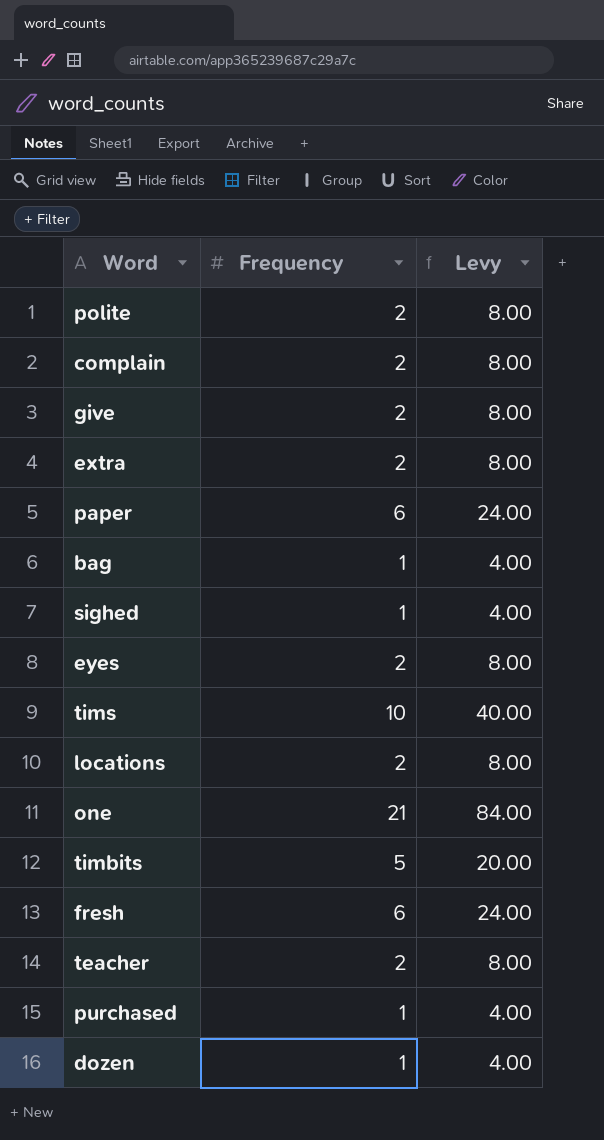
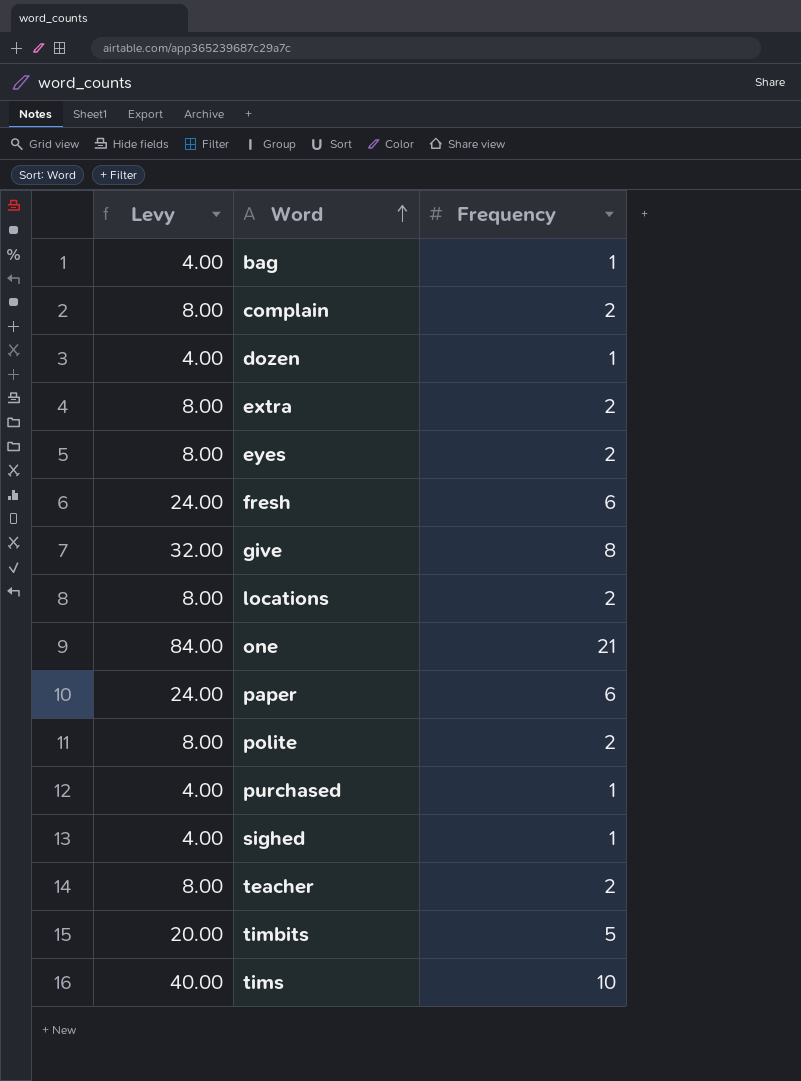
row order: none -> Word ascending
column Levy | position: 3 -> 1
give | Levy: 8.00 -> 32.00
give | Frequency: 2 -> 8

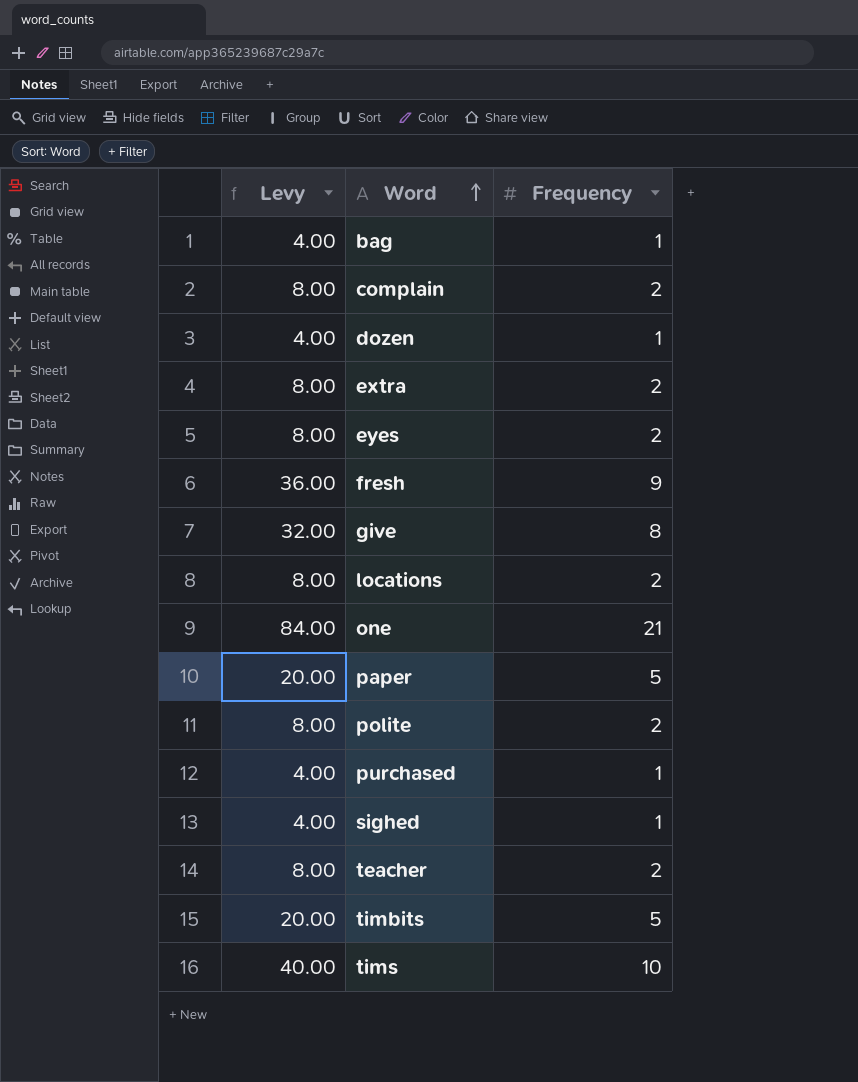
fresh | Levy: 24.00 -> 36.00
fresh | Frequency: 6 -> 9
paper | Levy: 24.00 -> 20.00
paper | Frequency: 6 -> 5

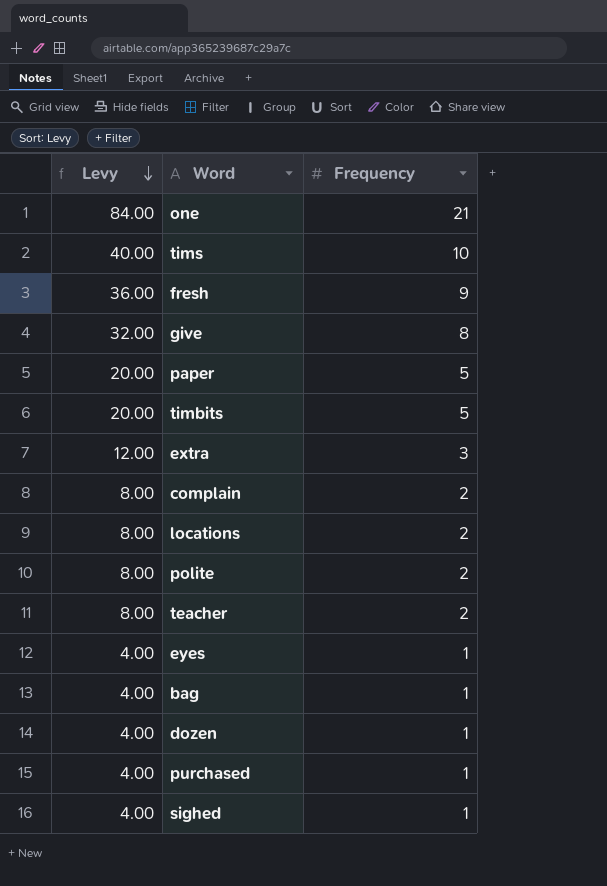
row order: Word ascending -> Levy descending
extra | Levy: 8.00 -> 12.00
extra | Frequency: 2 -> 3
eyes | Levy: 8.00 -> 4.00
eyes | Frequency: 2 -> 1

